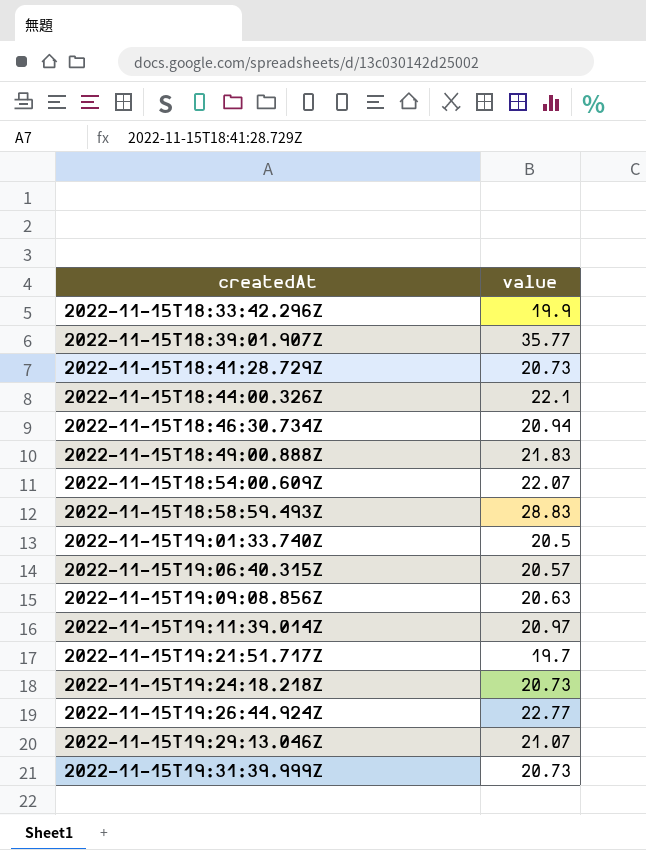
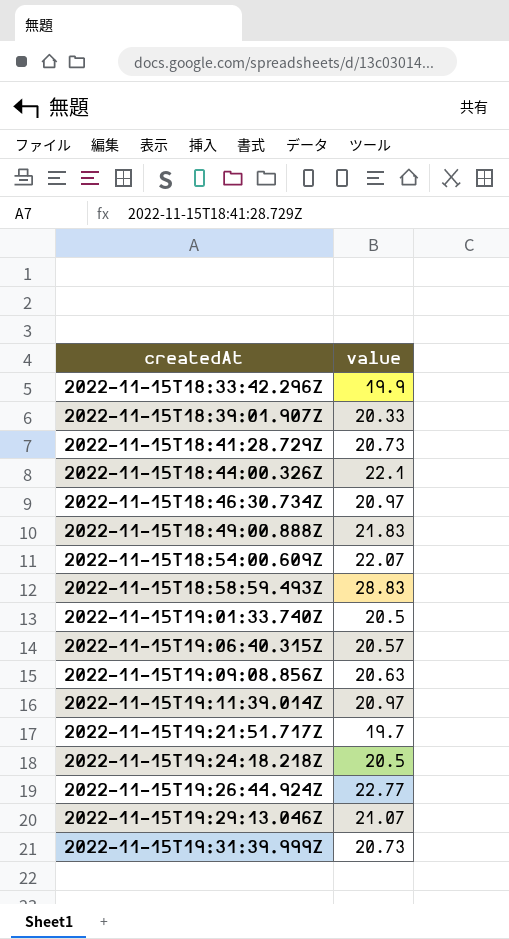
2022-11-15T18:39:01.907Z | value: 35.77 -> 20.33
2022-11-15T18:46:30.734Z | value: 20.94 -> 20.97
2022-11-15T19:24:18.218Z | value: 20.73 -> 20.5

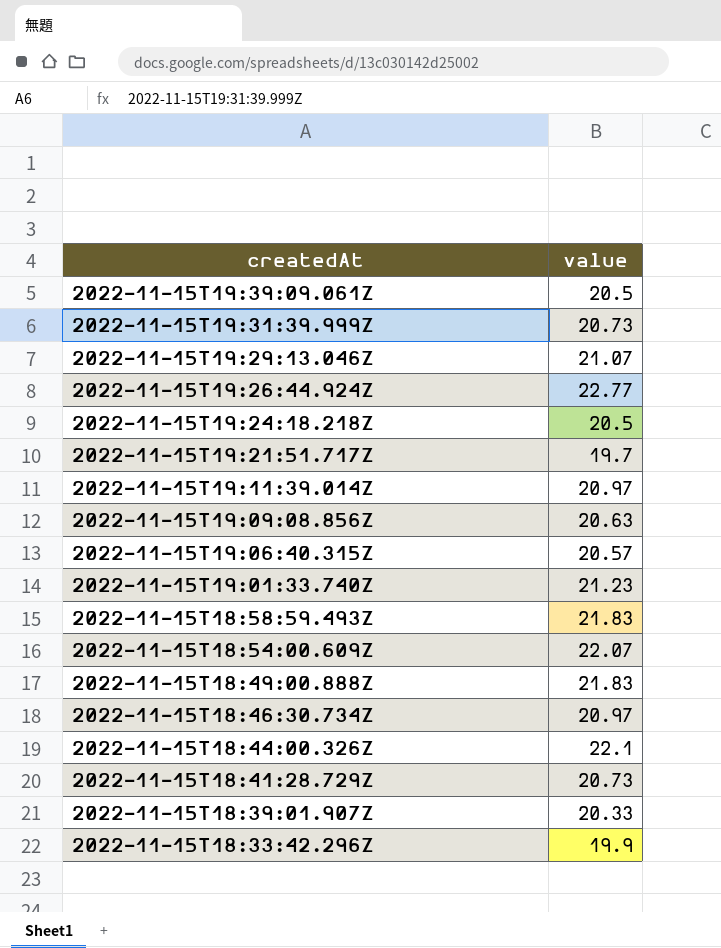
row order: createdAt ascending -> createdAt descending
row 2022-11-15T19:39:09.061Z: none -> 20.5
2022-11-15T19:01:33.740Z | value: 20.5 -> 21.23
2022-11-15T18:58:59.493Z | value: 28.83 -> 21.83

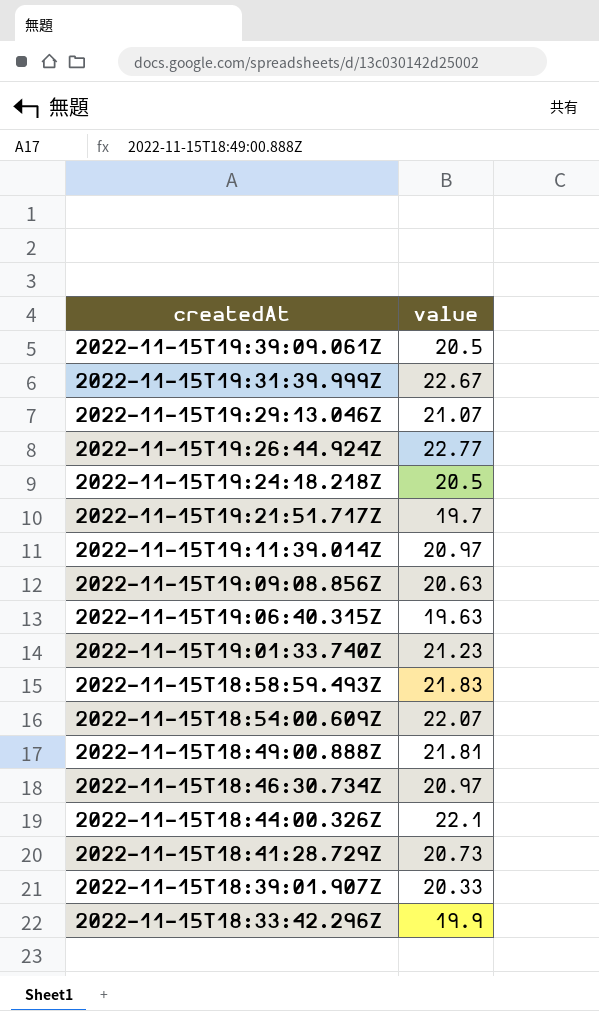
2022-11-15T19:31:39.999Z | value: 20.73 -> 22.67
2022-11-15T19:06:40.315Z | value: 20.57 -> 19.63
2022-11-15T18:49:00.888Z | value: 21.83 -> 21.81

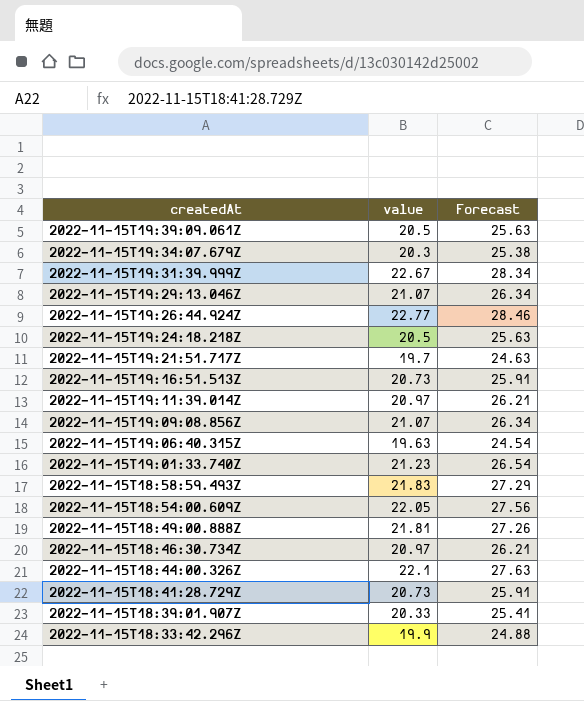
column Forecast | formula: none -> [value] * 1.25
row 2022-11-15T19:34:07.679Z: none -> 20.3 | 25.38
row 2022-11-15T19:16:51.513Z: none -> 20.73 | 25.91
2022-11-15T19:09:08.856Z | value: 20.63 -> 21.07
2022-11-15T18:54:00.609Z | value: 22.07 -> 22.05

